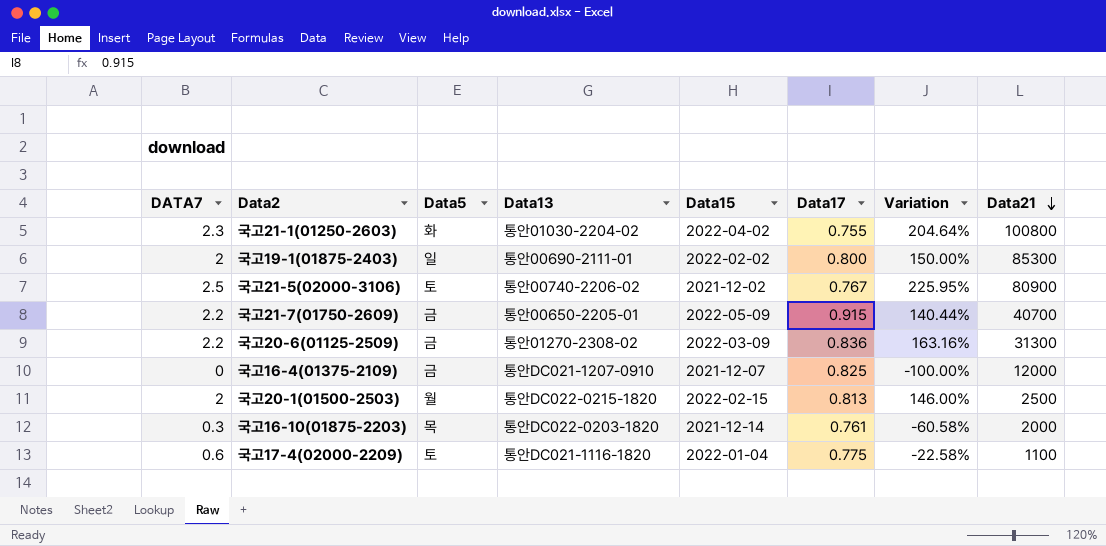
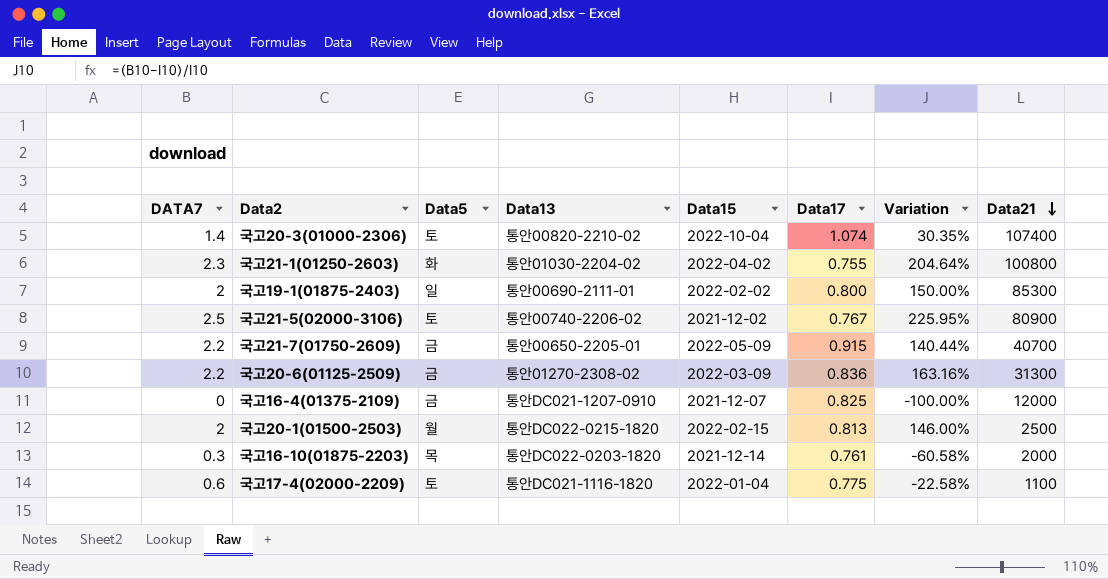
row 국고20-3(01000-2306): none -> 1.4 | 토 | 통안00820-2210-02 | 2022-10-04 | 1.074 | 30.35% | 107400

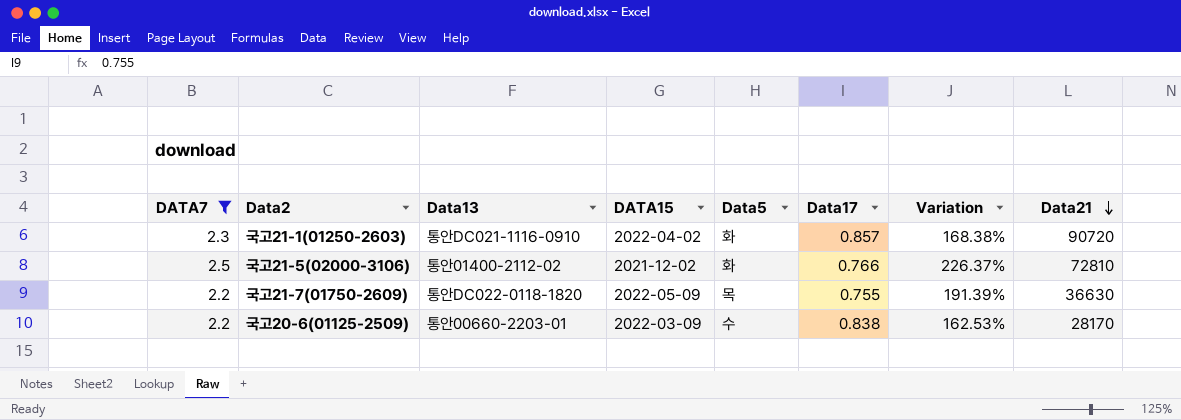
filter: none -> DATA7 >= 2.2
column name: Data15 -> DATA15
column Data5 | position: 3 -> 5
국고21-1(01250-2603) | Data13: 통안01030-2204-02 -> 통안DC021-1116-0910
국고21-1(01250-2603) | Data17: 0.755 -> 0.857
국고21-1(01250-2603) | Variation: 204.64% -> 168.38%
국고21-1(01250-2603) | Data21: 100800 -> 90720
국고21-5(02000-3106) | Data13: 통안00740-2206-02 -> 통안01400-2112-02
국고21-5(02000-3106) | Data5: 토 -> 화
국고21-5(02000-3106) | Data17: 0.767 -> 0.766
국고21-5(02000-3106) | Variation: 225.95% -> 226.37%
국고21-5(02000-3106) | Data21: 80900 -> 72810
국고21-7(01750-2609) | Data13: 통안00650-2205-01 -> 통안DC022-0118-1820
국고21-7(01750-2609) | Data5: 금 -> 목
국고21-7(01750-2609) | Data17: 0.915 -> 0.755
국고21-7(01750-2609) | Variation: 140.44% -> 191.39%
국고21-7(01750-2609) | Data21: 40700 -> 36630
국고20-6(01125-2509) | Data13: 통안01270-2308-02 -> 통안00660-2203-01
국고20-6(01125-2509) | Data5: 금 -> 수
국고20-6(01125-2509) | Data17: 0.836 -> 0.838
국고20-6(01125-2509) | Variation: 163.16% -> 162.53%
국고20-6(01125-2509) | Data21: 31300 -> 28170

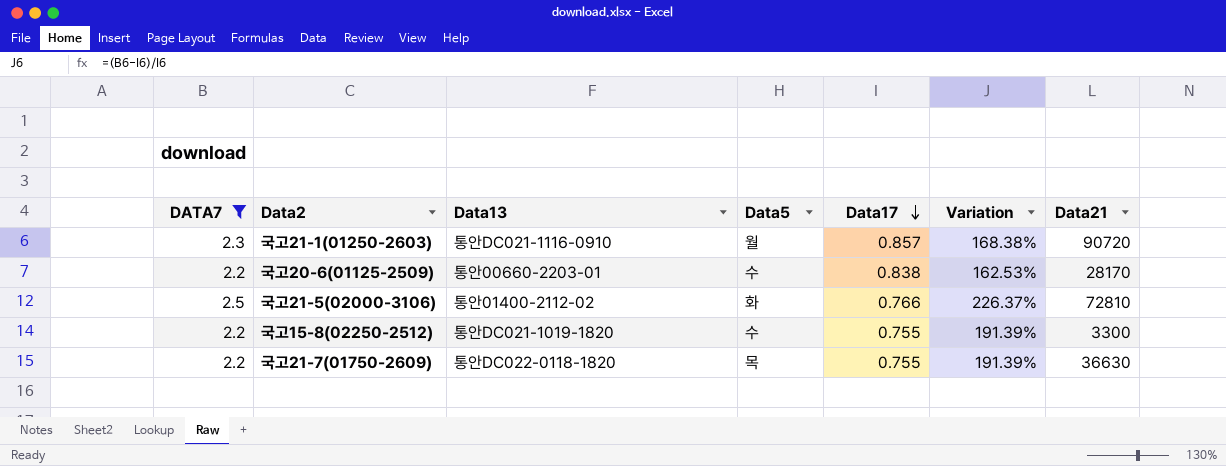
row order: Data21 descending -> Data17 descending
column DATA15 | position: 4 -> none
국고21-1(01250-2603) | Data5: 화 -> 월
row 국고15-8(02250-2512): none -> 2.2 | 통안DC021-1019-1820 | 수 | 0.755 | 191.39% | 3300

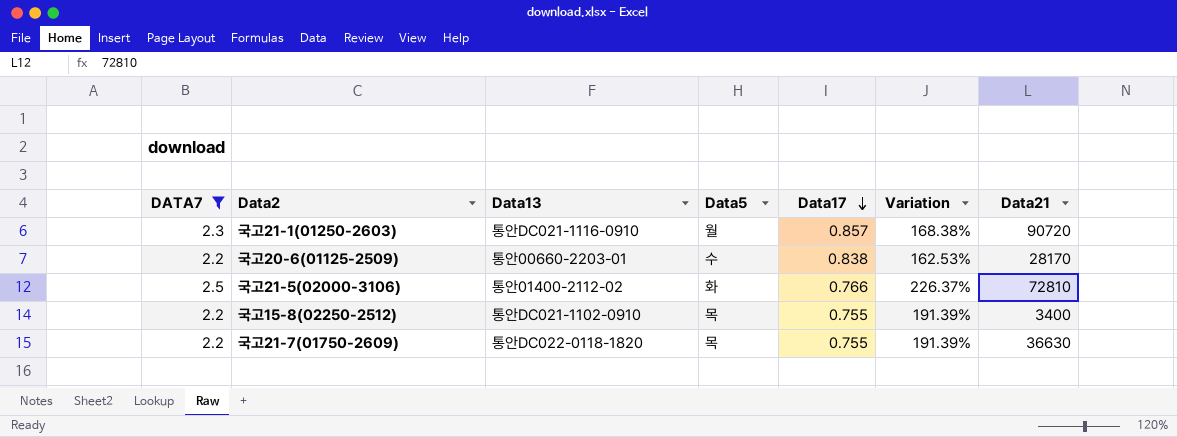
국고15-8(02250-2512) | Data13: 통안DC021-1019-1820 -> 통안DC021-1102-0910
국고15-8(02250-2512) | Data5: 수 -> 목
국고15-8(02250-2512) | Data21: 3300 -> 3400

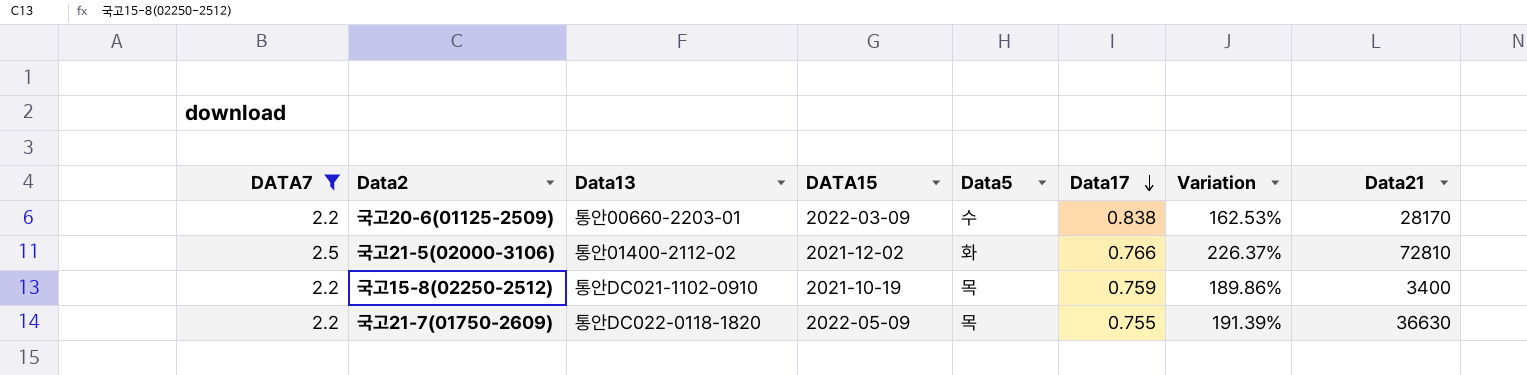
column DATA15 | position: none -> 4
row 국고21-1(01250-2603): 2.3 | 통안DC021-1116-0910 | 월 | 0.857 | 168.38% | 90720 -> none
국고15-8(02250-2512) | Data17: 0.755 -> 0.759
국고15-8(02250-2512) | Variation: 191.39% -> 189.86%

